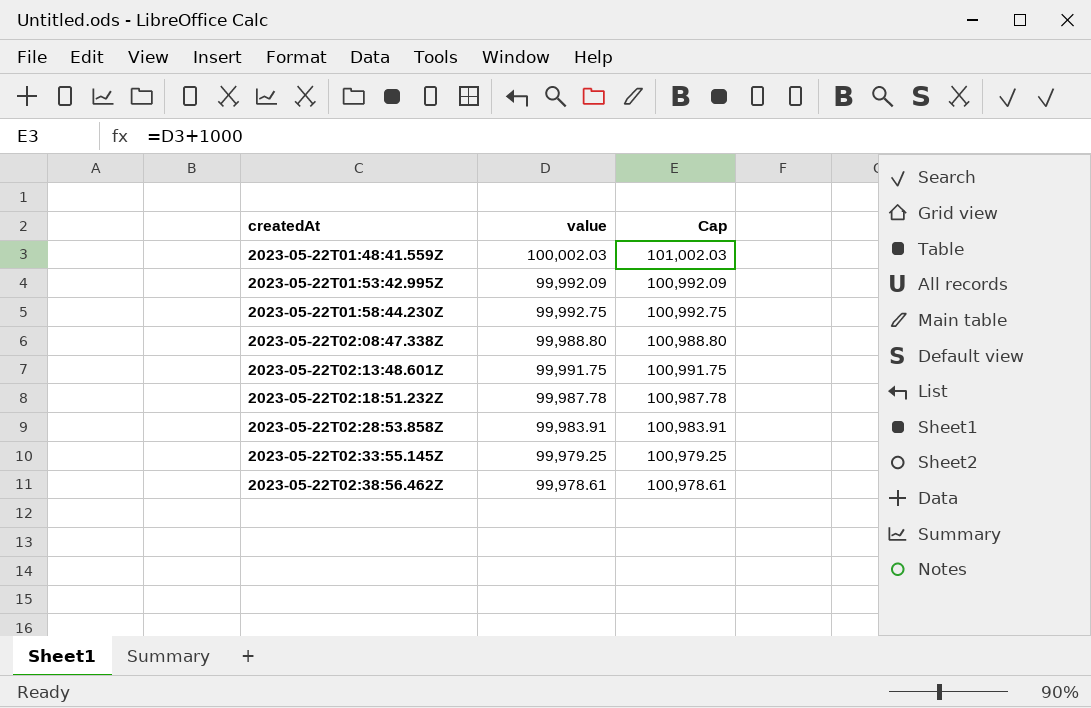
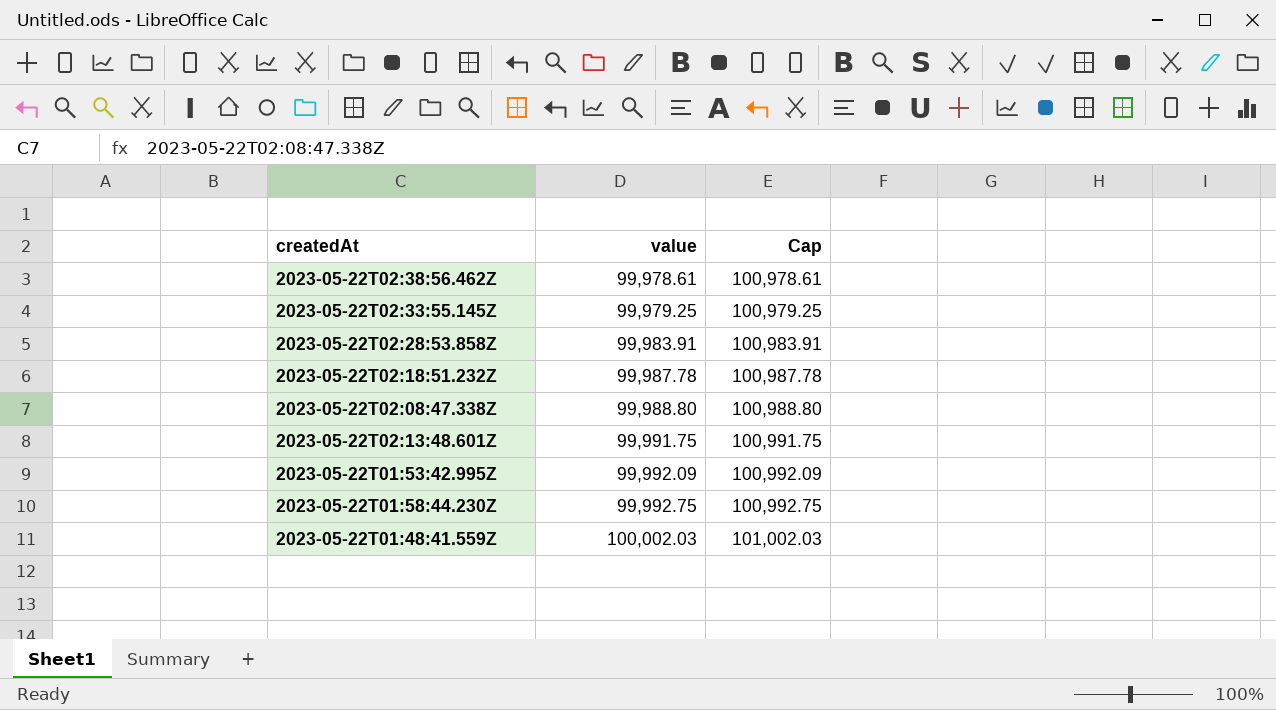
row order: createdAt ascending -> value ascending

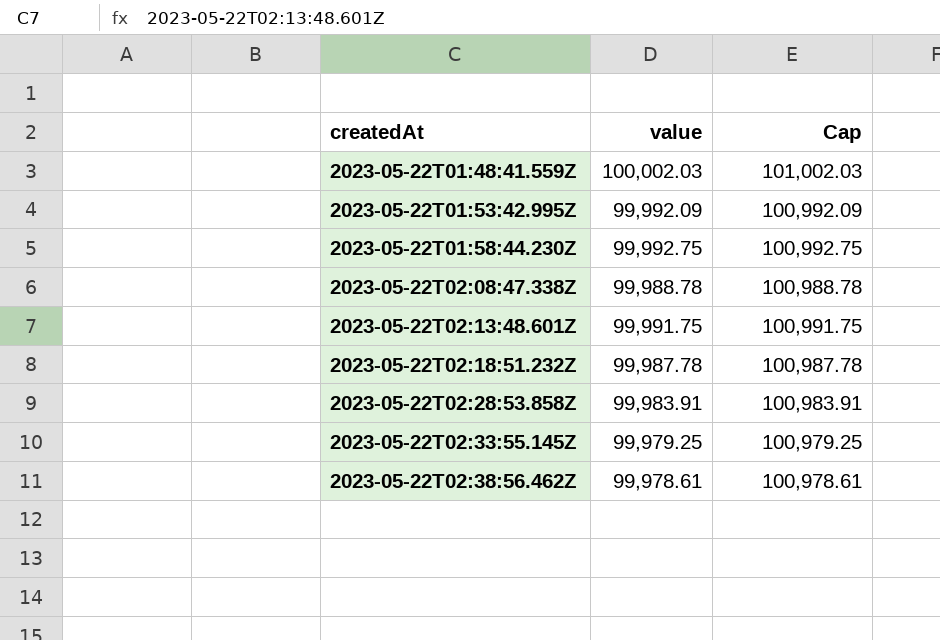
row order: value ascending -> createdAt ascending
2023-05-22T02:08:47.338Z | value: 99,988.80 -> 99,988.78
2023-05-22T02:08:47.338Z | Cap: 100,988.80 -> 100,988.78

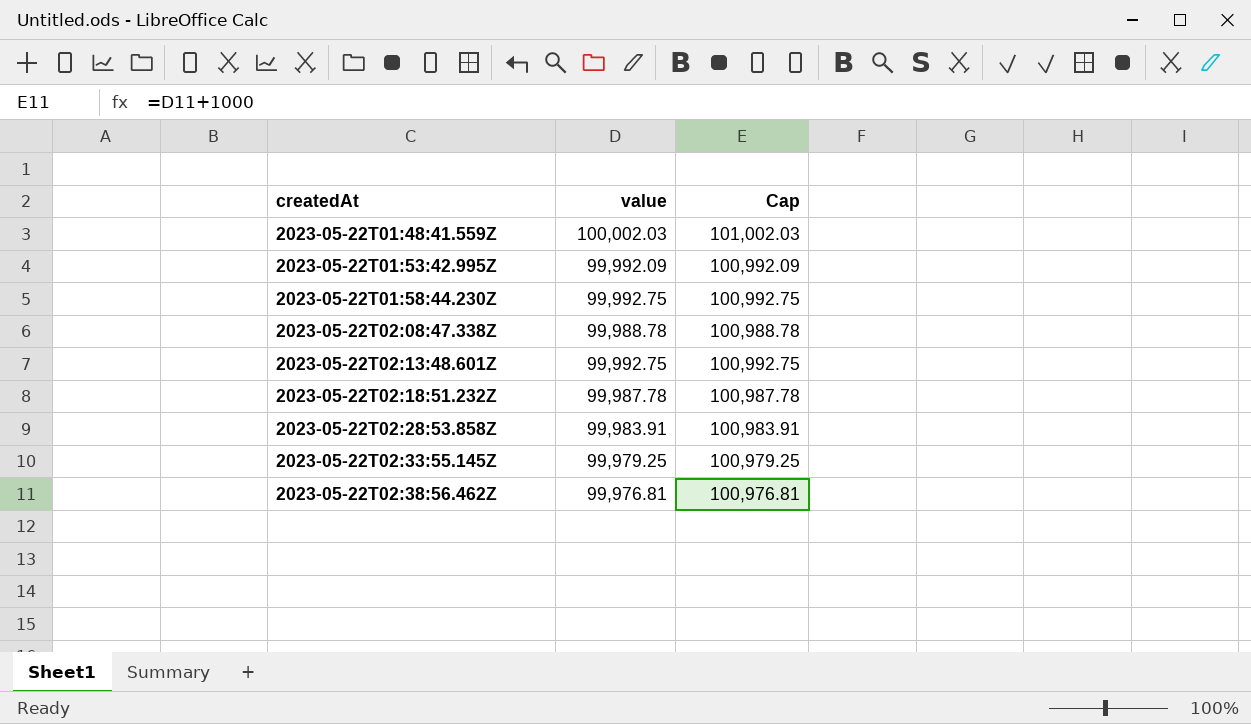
2023-05-22T02:13:48.601Z | value: 99,991.75 -> 99,992.75
2023-05-22T02:13:48.601Z | Cap: 100,991.75 -> 100,992.75
2023-05-22T02:38:56.462Z | value: 99,978.61 -> 99,976.81
2023-05-22T02:38:56.462Z | Cap: 100,978.61 -> 100,976.81

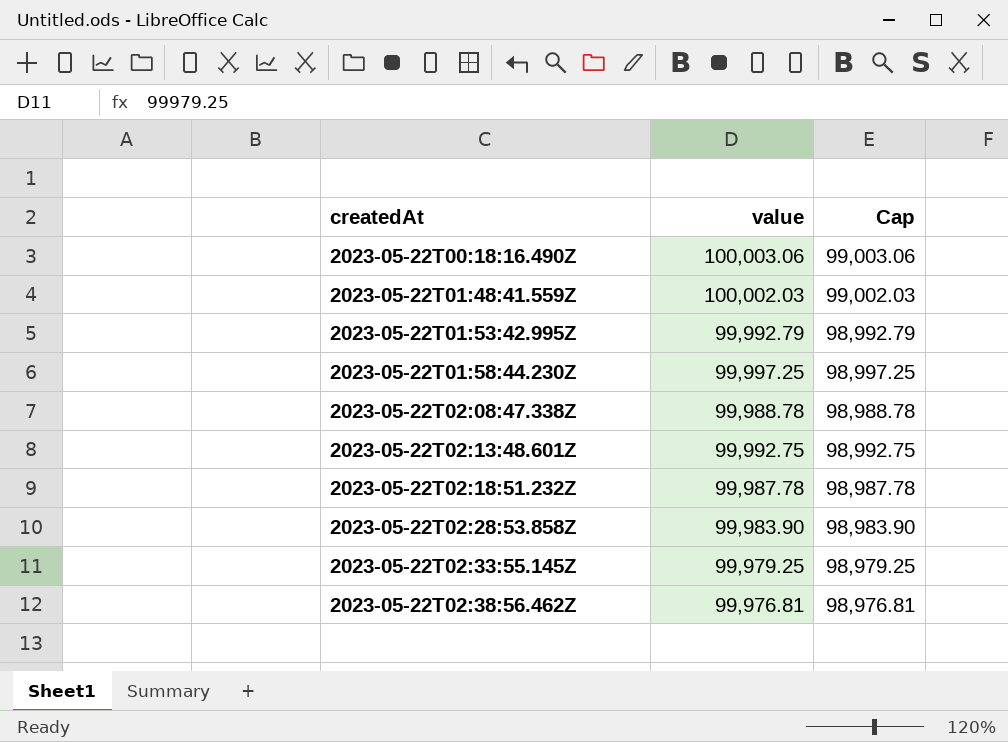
column Cap | formula: [value] + 1000 -> [value] - 1000
row 2023-05-22T00:18:16.490Z: none -> 100,003.06 | 99,003.06
2023-05-22T01:53:42.995Z | value: 99,992.09 -> 99,992.79
2023-05-22T01:58:44.230Z | value: 99,992.75 -> 99,997.25
2023-05-22T02:28:53.858Z | value: 99,983.91 -> 99,983.90

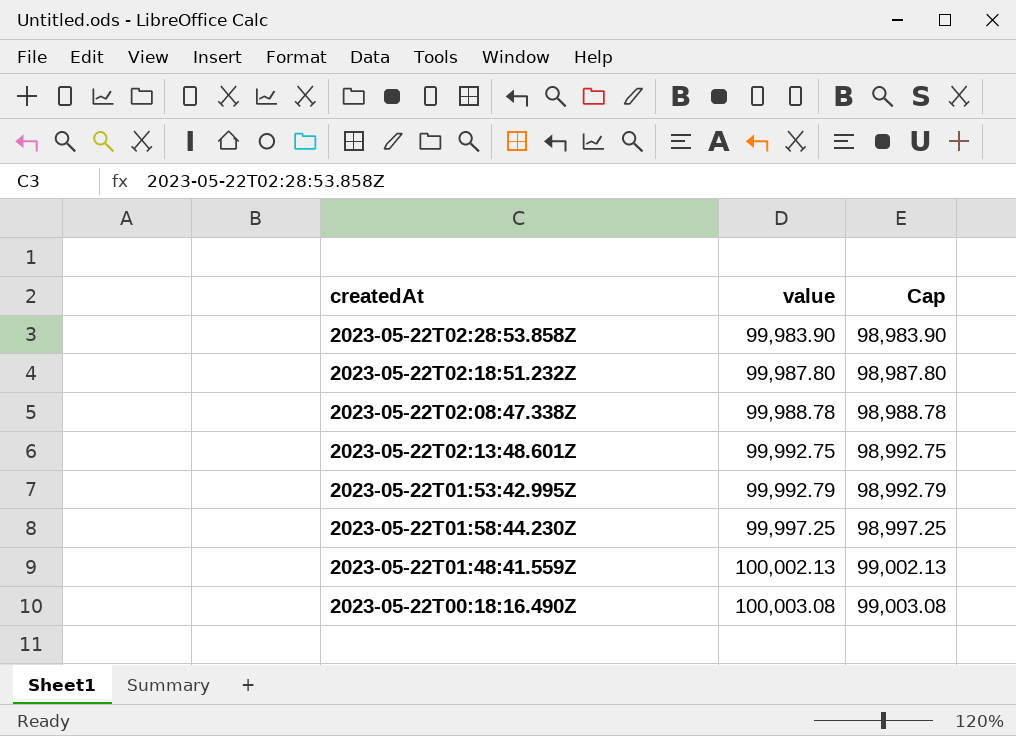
row order: createdAt ascending -> value ascending
row 2023-05-22T02:33:55.145Z: 99,979.25 | 98,979.25 -> none
row 2023-05-22T02:38:56.462Z: 99,976.81 | 98,976.81 -> none
2023-05-22T02:18:51.232Z | value: 99,987.78 -> 99,987.80
2023-05-22T02:18:51.232Z | Cap: 98,987.78 -> 98,987.80
2023-05-22T01:48:41.559Z | value: 100,002.03 -> 100,002.13
2023-05-22T01:48:41.559Z | Cap: 99,002.03 -> 99,002.13
2023-05-22T00:18:16.490Z | value: 100,003.06 -> 100,003.08
2023-05-22T00:18:16.490Z | Cap: 99,003.06 -> 99,003.08

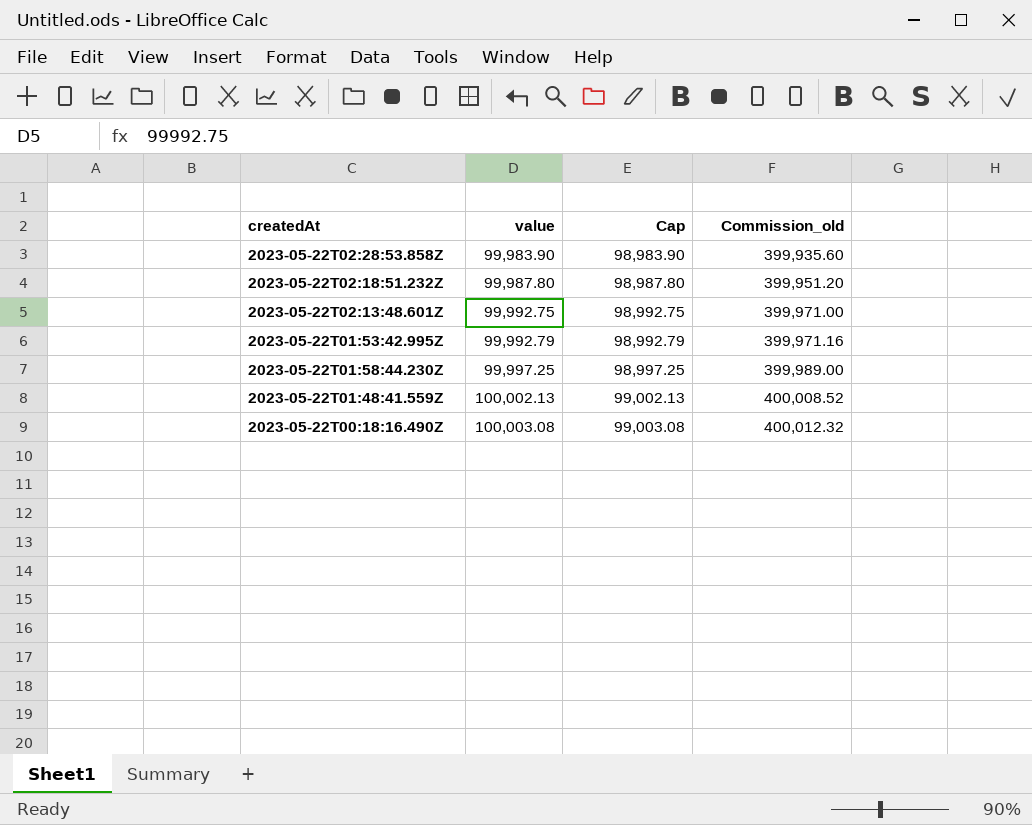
column Commission_old | formula: none -> [value] * 4
row 2023-05-22T02:08:47.338Z: 99,988.78 | 98,988.78 -> none

